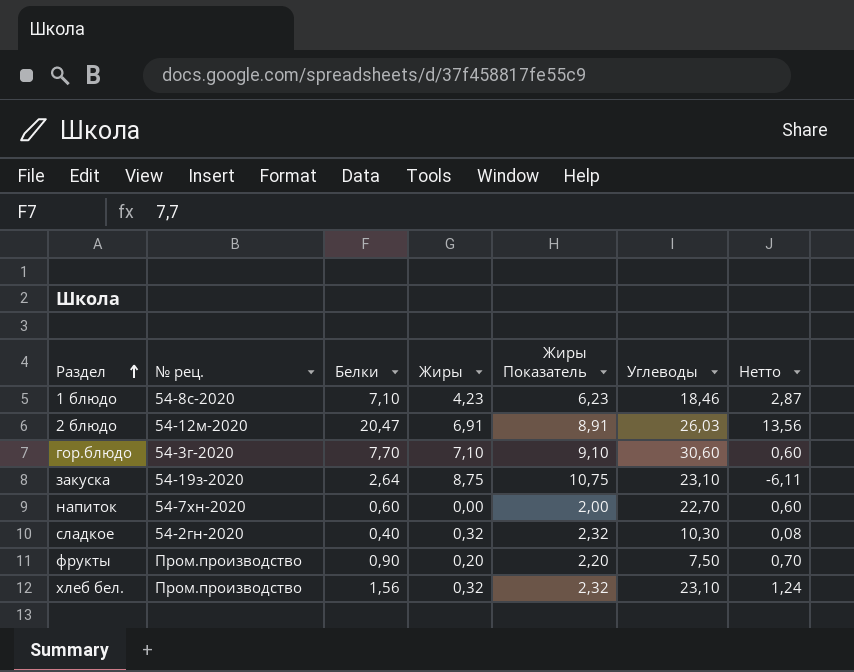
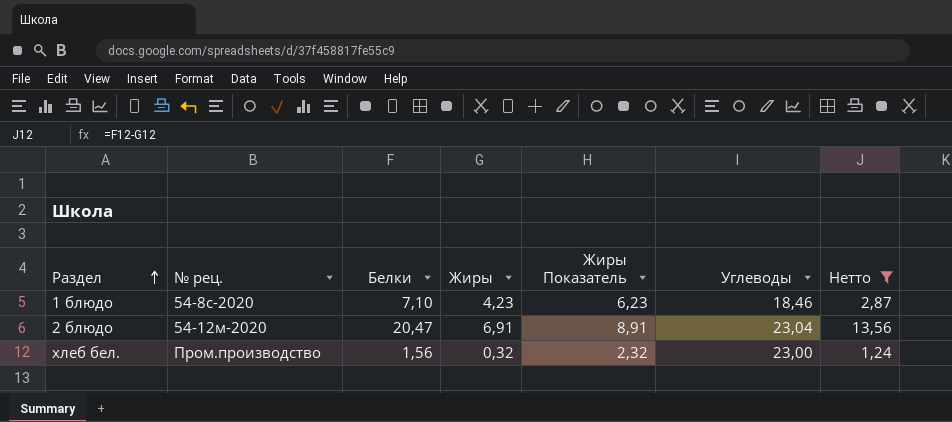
filter: none -> Нетто >= 1,24
2 блюдо | Углеводы: 26,03 -> 23,04
хлеб бел. | Углеводы: 23,10 -> 23,00

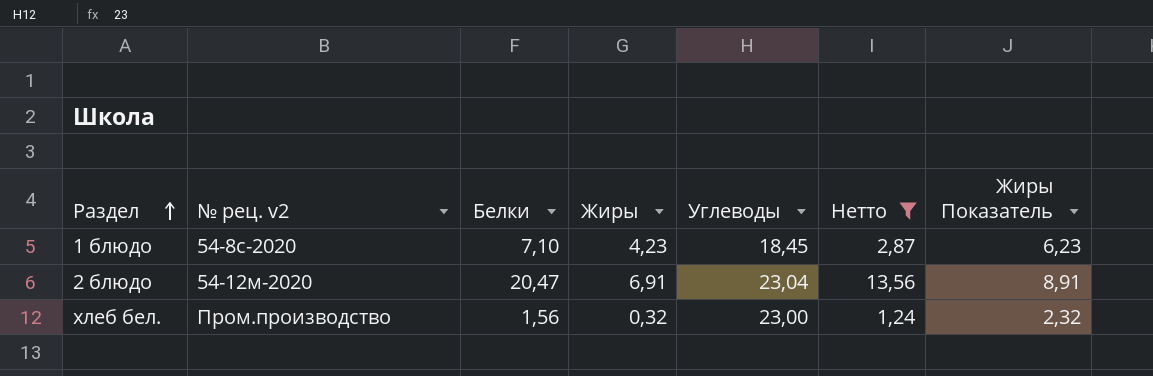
column name: № рец. -> № рец. v2
column Жиры Показатель | position: 5 -> 7
1 блюдо | Углеводы: 18,46 -> 18,45

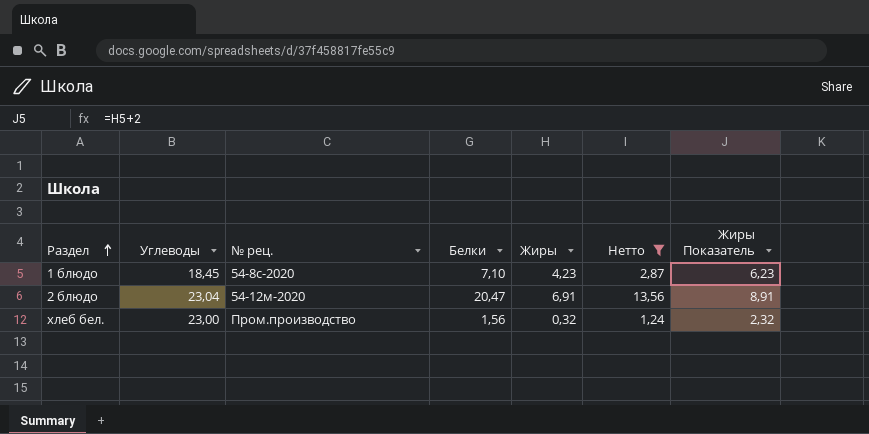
column Углеводы | position: 5 -> 2
column name: № рец. v2 -> № рец.

